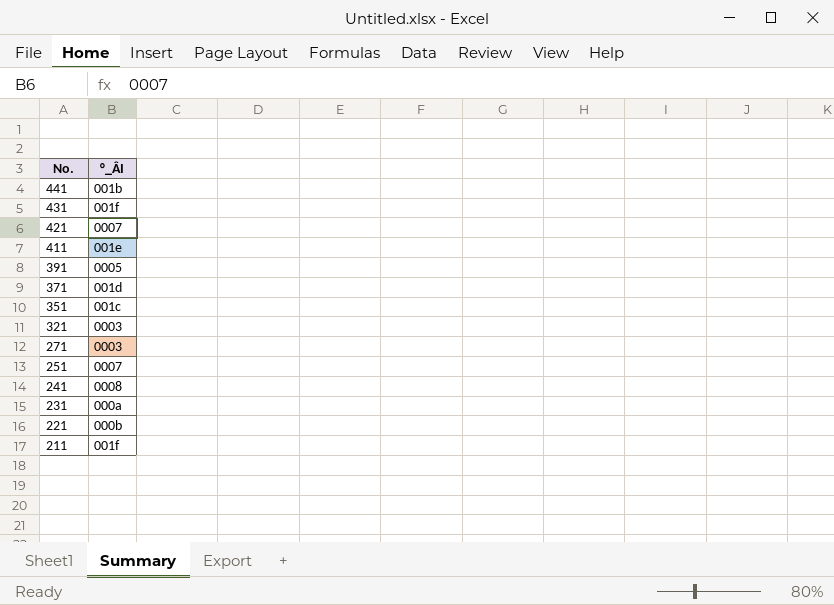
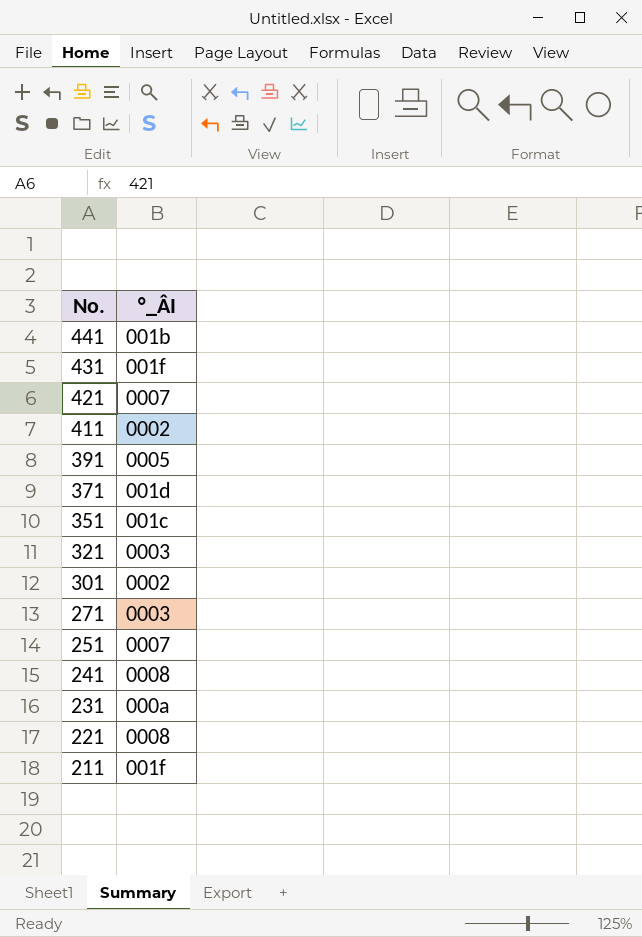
411 | °_ÂI: 001e -> 0002
row 301: none -> 0002
221 | °_ÂI: 000b -> 0008

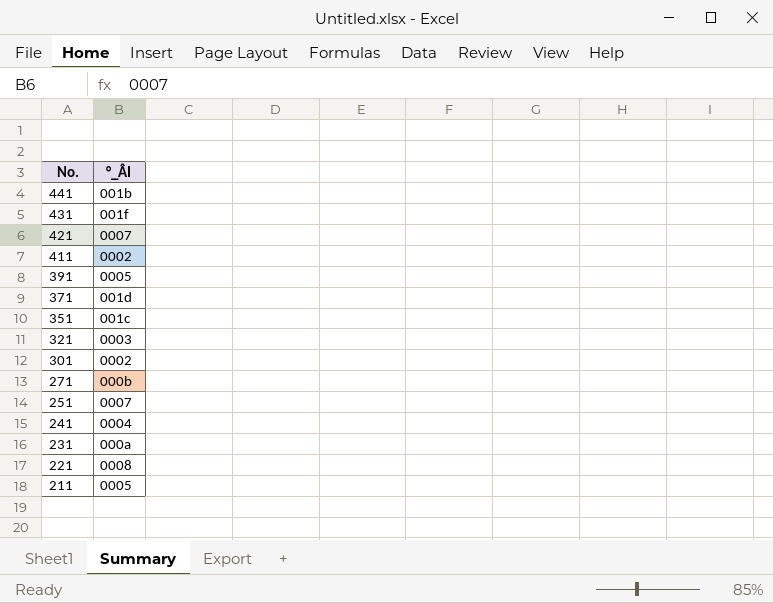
271 | °_ÂI: 0003 -> 000b
241 | °_ÂI: 0008 -> 0004
211 | °_ÂI: 001f -> 0005

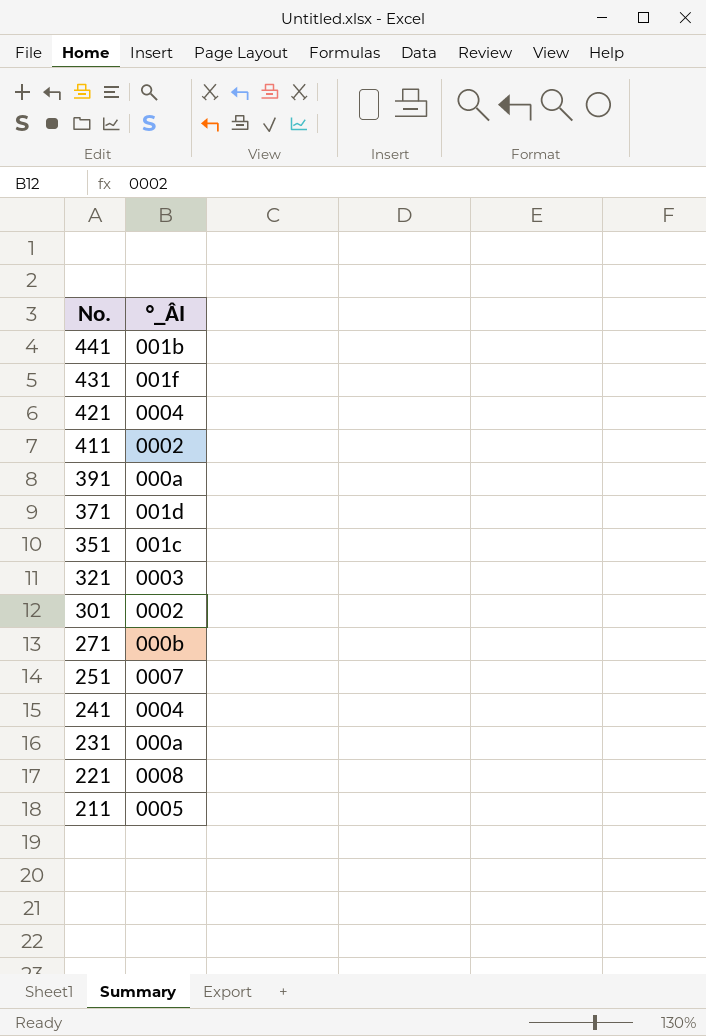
421 | °_ÂI: 0007 -> 0004
391 | °_ÂI: 0005 -> 000a

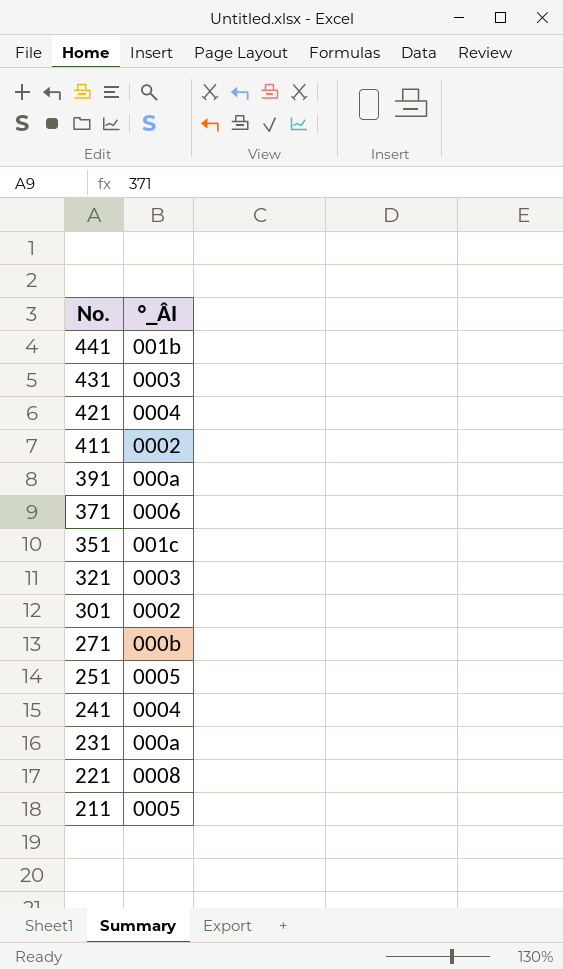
431 | °_ÂI: 001f -> 0003
371 | °_ÂI: 001d -> 0006
251 | °_ÂI: 0007 -> 0005

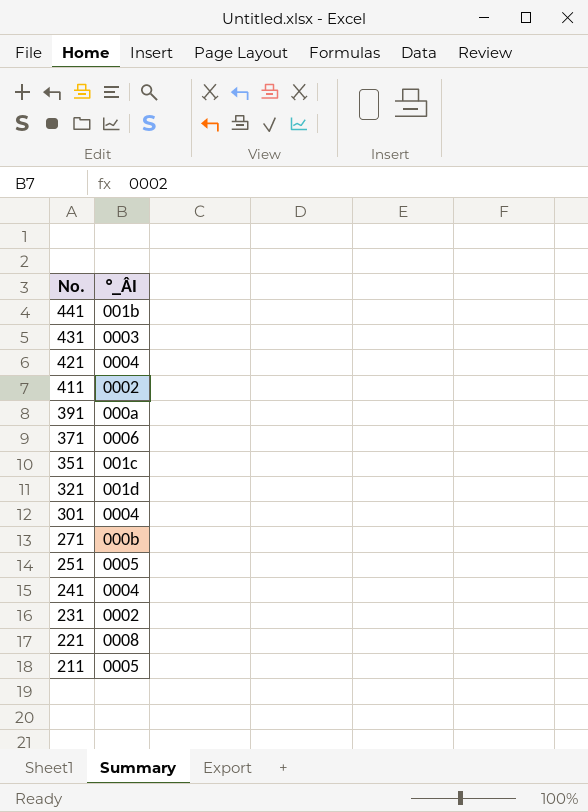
321 | °_ÂI: 0003 -> 001d
301 | °_ÂI: 0002 -> 0004
231 | °_ÂI: 000a -> 0002

